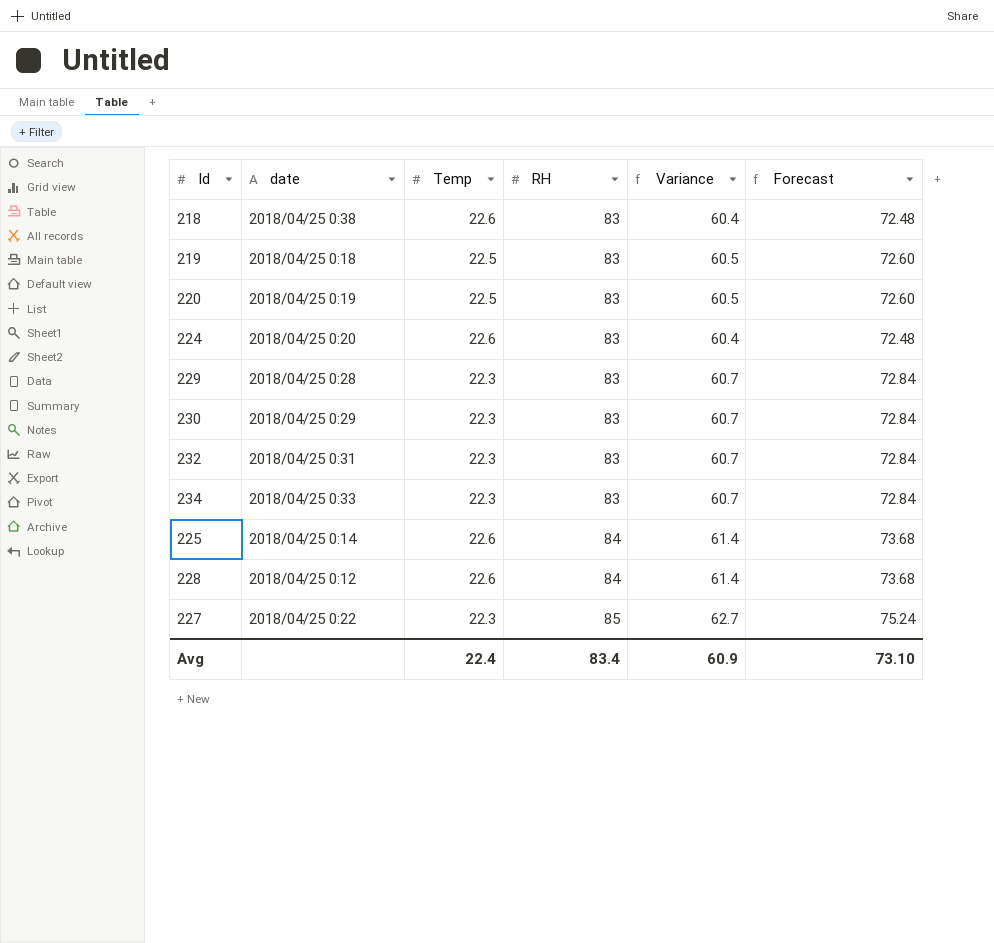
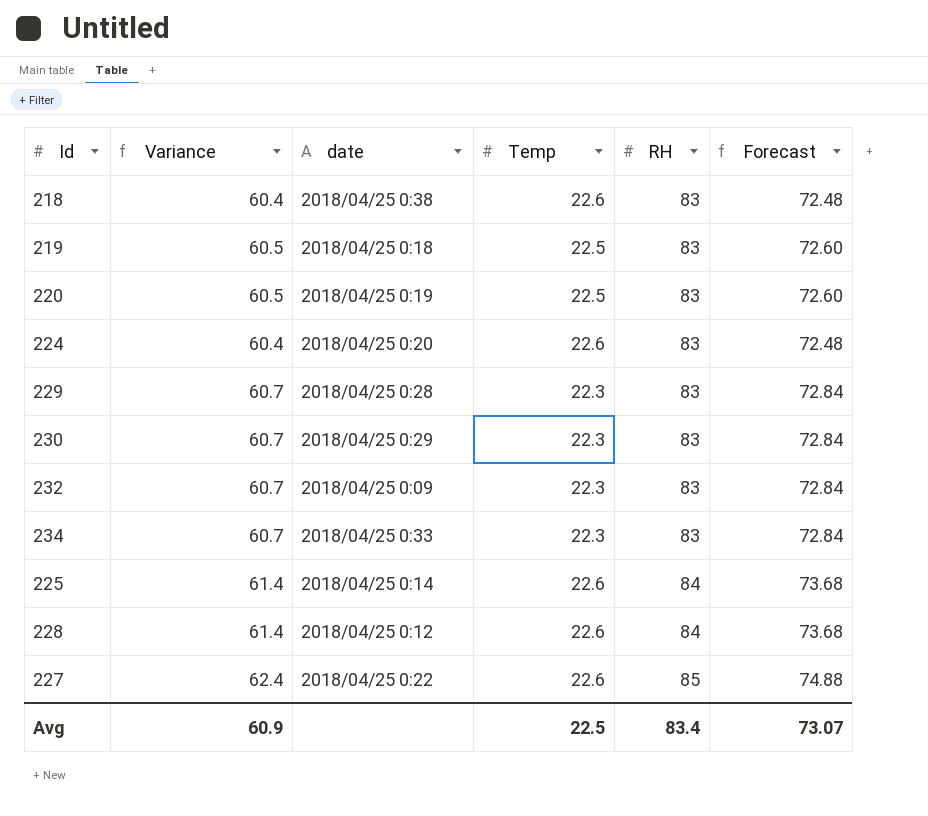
column Variance | position: 5 -> 2
232 | date: 2018/04/25 0:31 -> 2018/04/25 0:09
227 | Variance: 62.7 -> 62.4
227 | Temp: 22.3 -> 22.6
227 | Forecast: 75.24 -> 74.88
Avg | Temp: 22.4 -> 22.5
Avg | Forecast: 73.10 -> 73.07

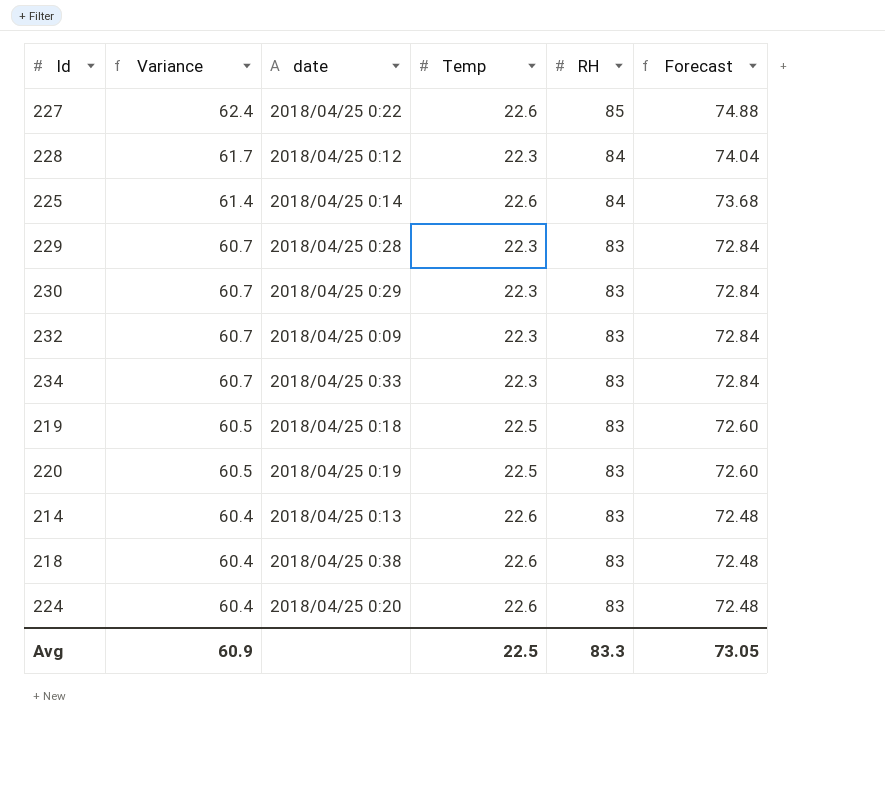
row order: RH ascending -> Variance descending
228 | Variance: 61.4 -> 61.7
228 | Temp: 22.6 -> 22.3
228 | Forecast: 73.68 -> 74.04
row 214: none -> 60.4 | 2018/04/25 0:13 | 22.6 | 83 | 72.48
Avg | RH: 83.4 -> 83.3
Avg | Forecast: 73.07 -> 73.05

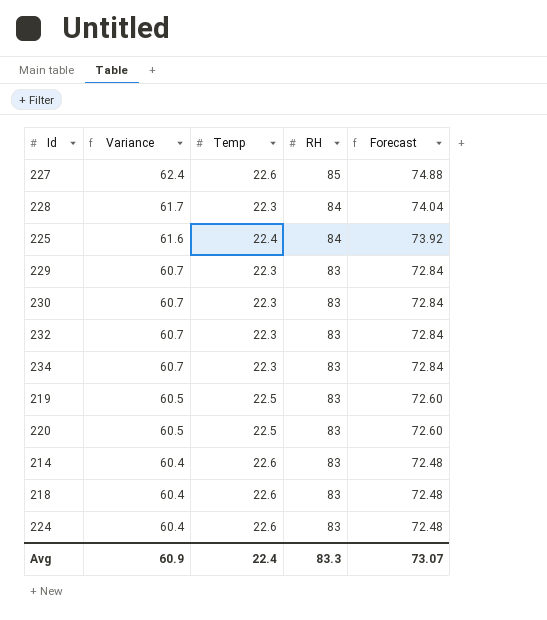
column date | position: 3 -> none
225 | Variance: 61.4 -> 61.6
225 | Temp: 22.6 -> 22.4
225 | Forecast: 73.68 -> 73.92
Avg | Temp: 22.5 -> 22.4
Avg | Forecast: 73.05 -> 73.07

